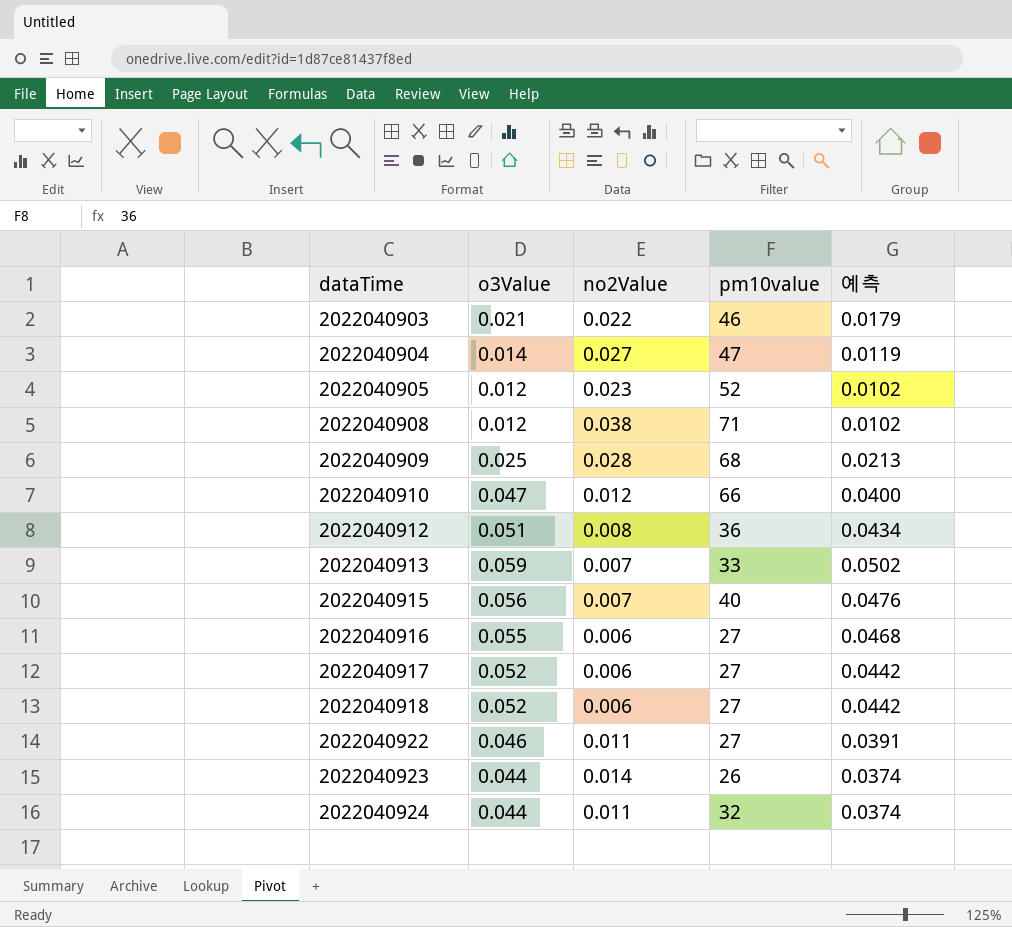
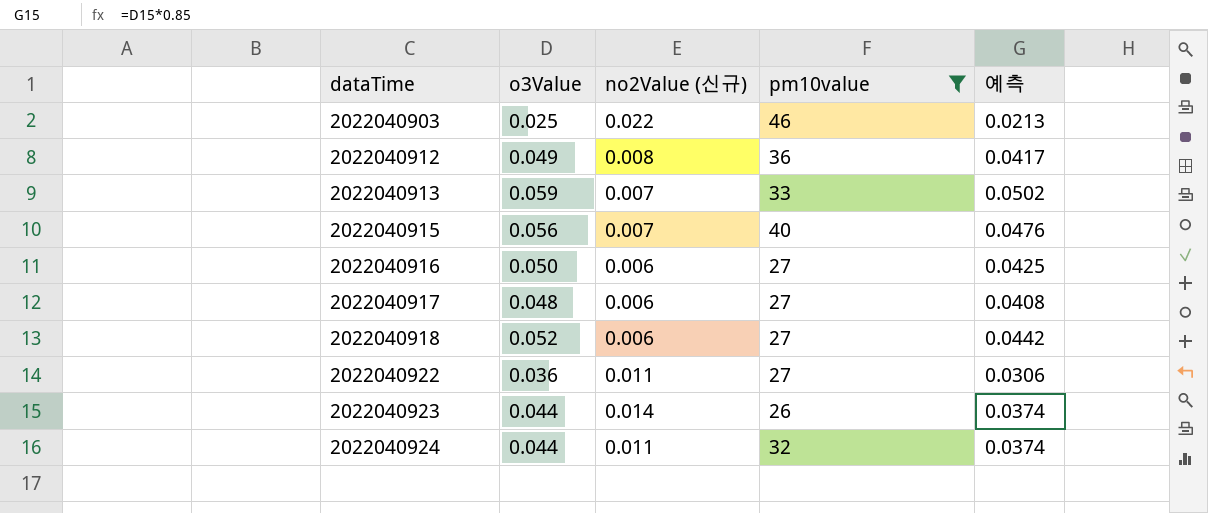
filter: none -> pm10value <= 46
column name: no2Value -> no2Value (신규)
2022040903 | o3Value: 0.021 -> 0.025
2022040903 | 예측: 0.0179 -> 0.0213
2022040912 | o3Value: 0.051 -> 0.049
2022040912 | 예측: 0.0434 -> 0.0417
2022040916 | o3Value: 0.055 -> 0.050
2022040916 | 예측: 0.0468 -> 0.0425
2022040917 | o3Value: 0.052 -> 0.048
2022040917 | 예측: 0.0442 -> 0.0408
2022040922 | o3Value: 0.046 -> 0.036
2022040922 | 예측: 0.0391 -> 0.0306

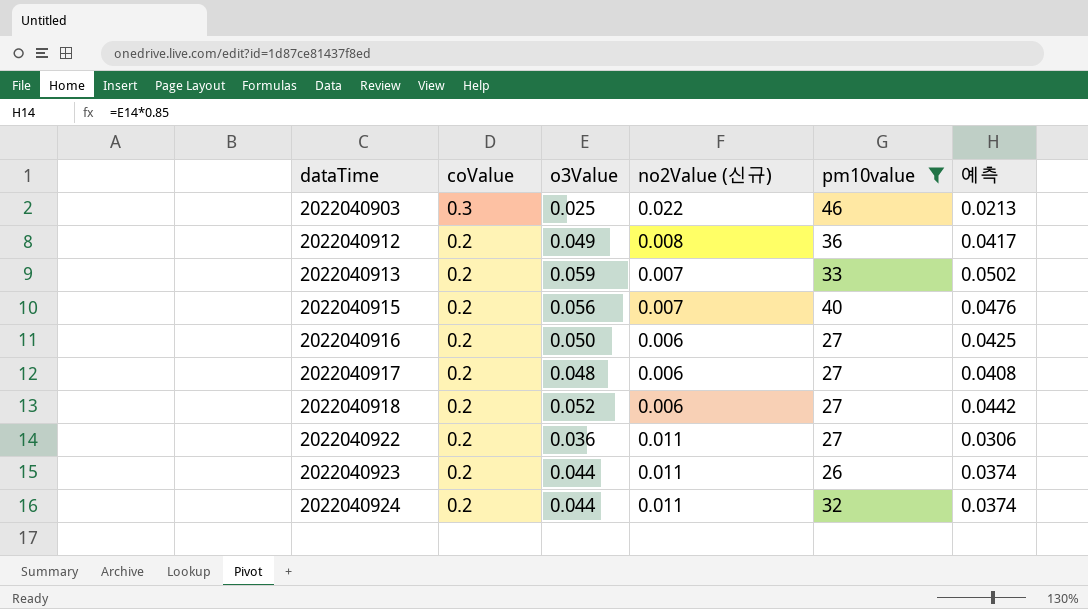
column coValue | position: none -> 2
2022040923 | no2Value (신규): 0.014 -> 0.011

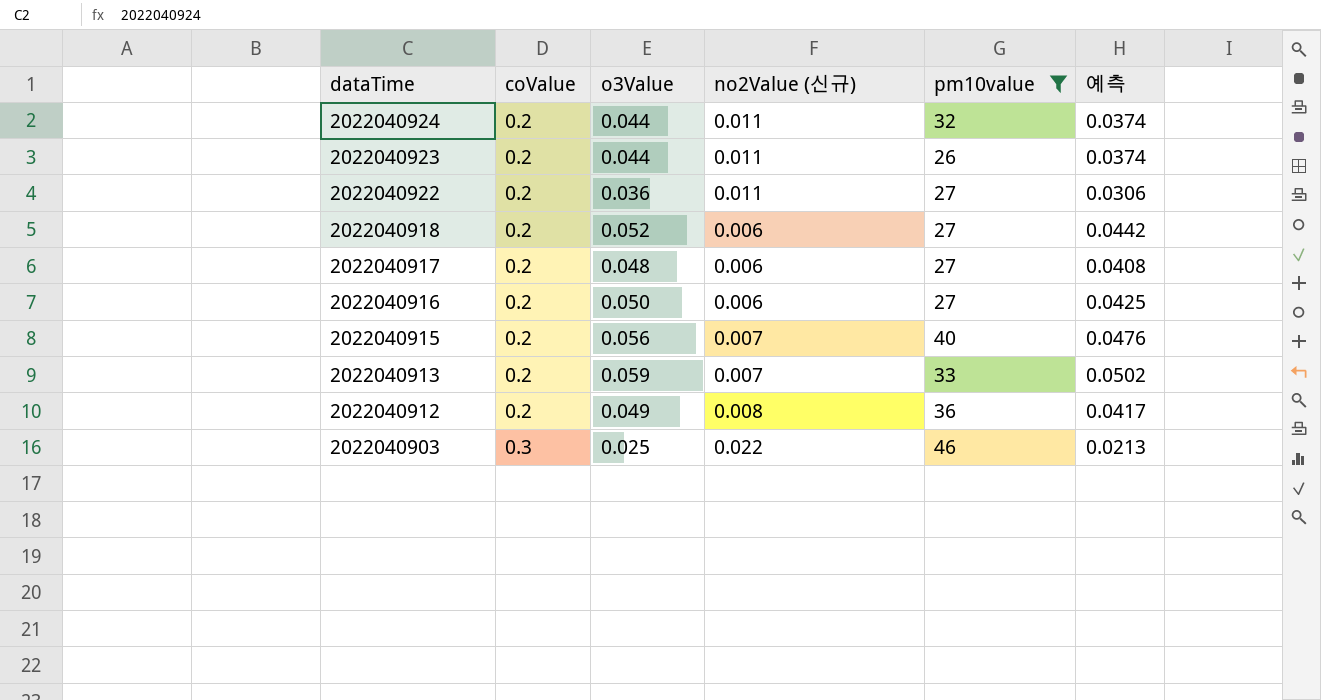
row order: dataTime ascending -> dataTime descending

